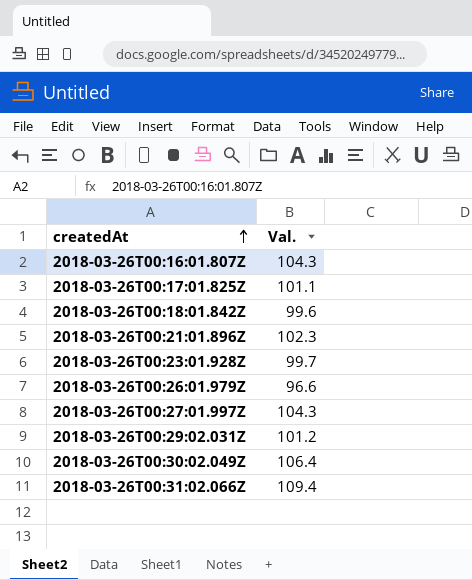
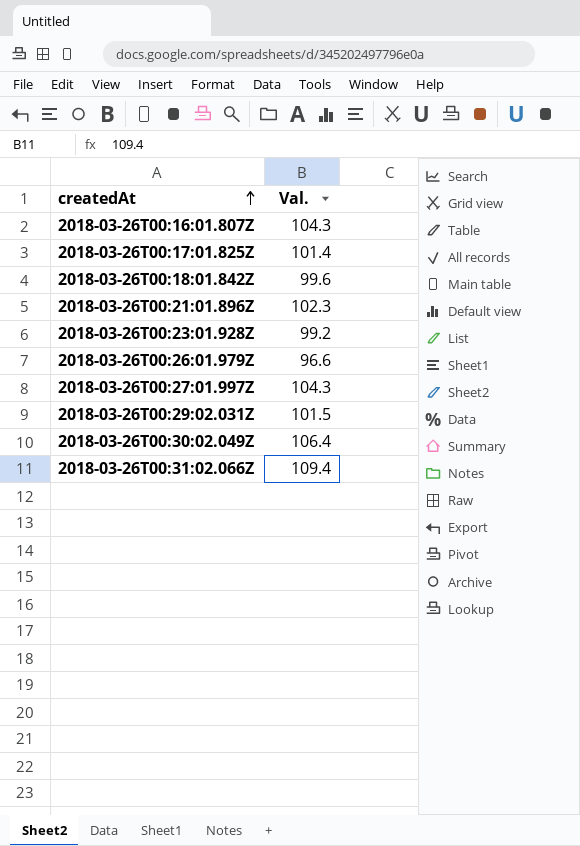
2018-03-26T00:17:01.825Z | Val.: 101.1 -> 101.4
2018-03-26T00:23:01.928Z | Val.: 99.7 -> 99.2
2018-03-26T00:29:02.031Z | Val.: 101.2 -> 101.5

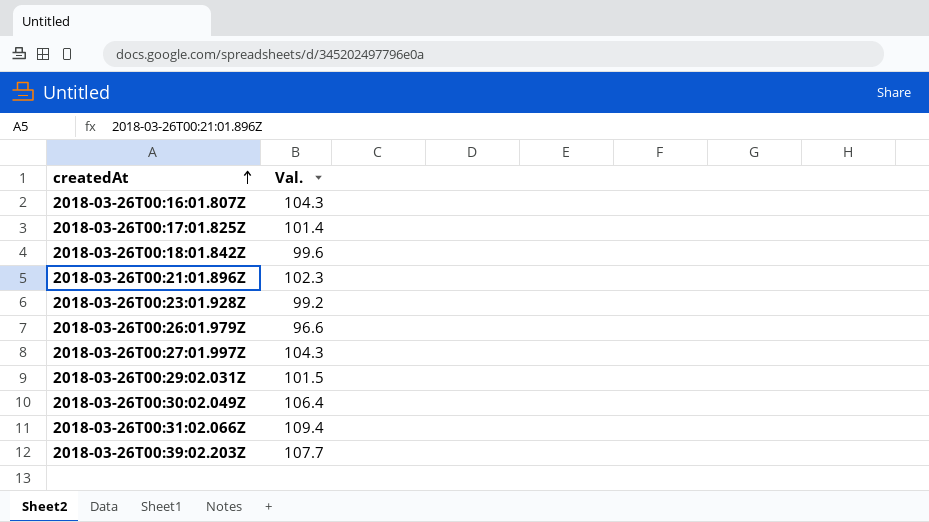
row 2018-03-26T00:39:02.203Z: none -> 107.7

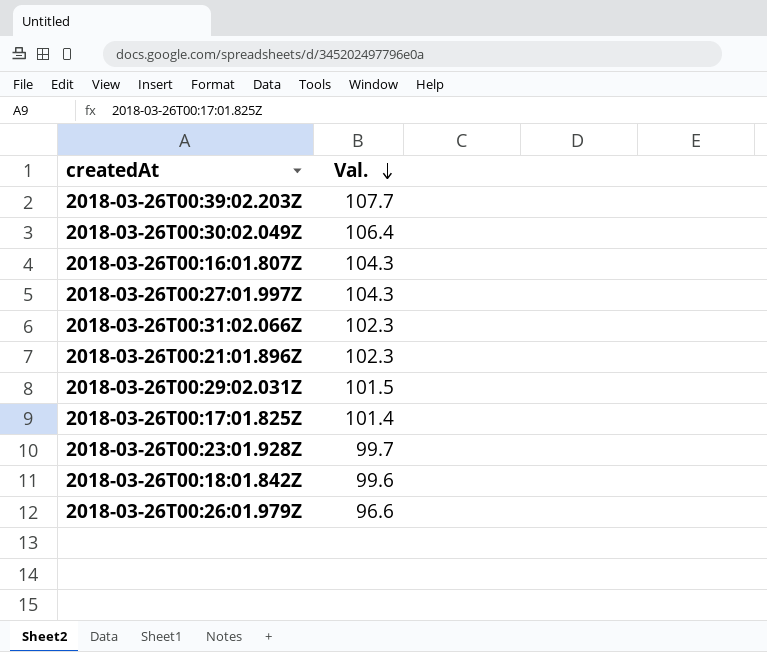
row order: createdAt ascending -> Val. descending
2018-03-26T00:31:02.066Z | Val.: 109.4 -> 102.3
2018-03-26T00:23:01.928Z | Val.: 99.2 -> 99.7

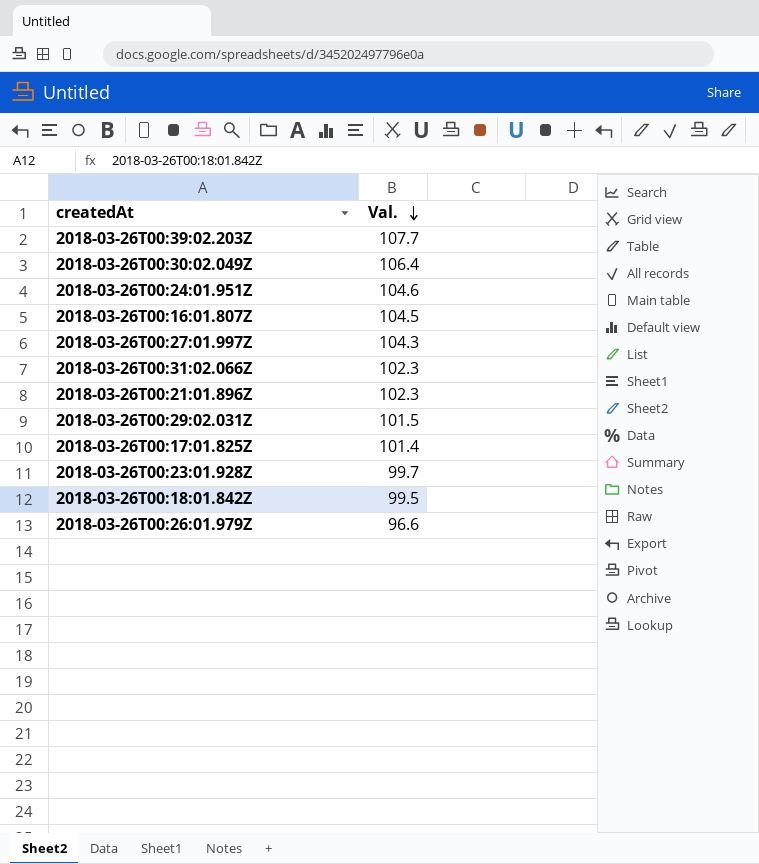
row 2018-03-26T00:24:01.951Z: none -> 104.6
2018-03-26T00:16:01.807Z | Val.: 104.3 -> 104.5
2018-03-26T00:18:01.842Z | Val.: 99.6 -> 99.5

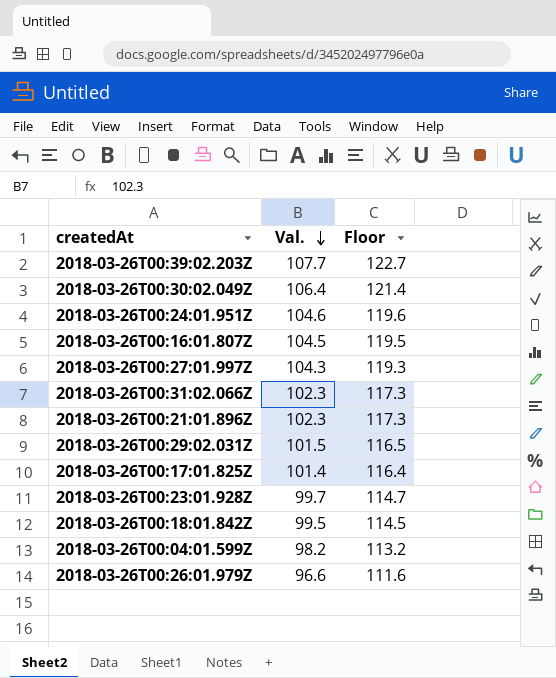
column Floor | formula: none -> [Val.] + 15
row 2018-03-26T00:04:01.599Z: none -> 98.2 | 113.2

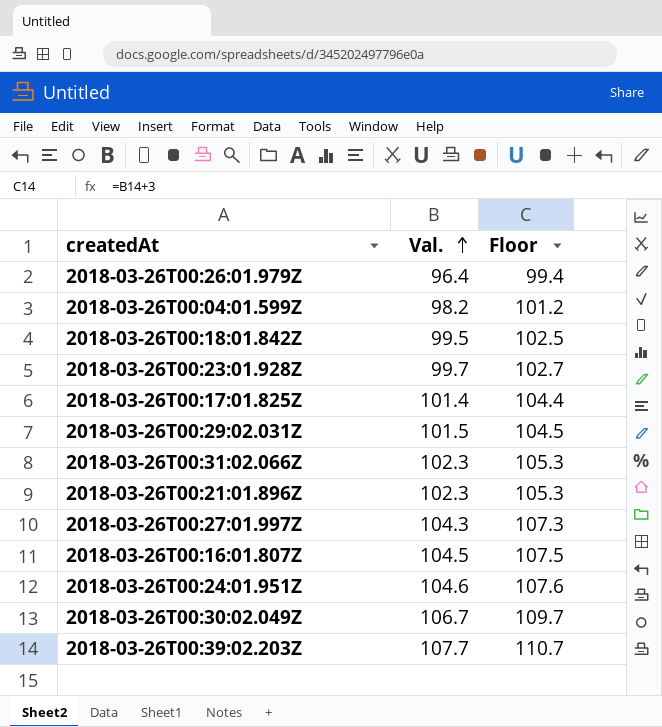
row order: Val. descending -> Val. ascending
column Floor | formula: [Val.] + 15 -> [Val.] + 3
2018-03-26T00:26:01.979Z | Val.: 96.6 -> 96.4
2018-03-26T00:30:02.049Z | Val.: 106.4 -> 106.7

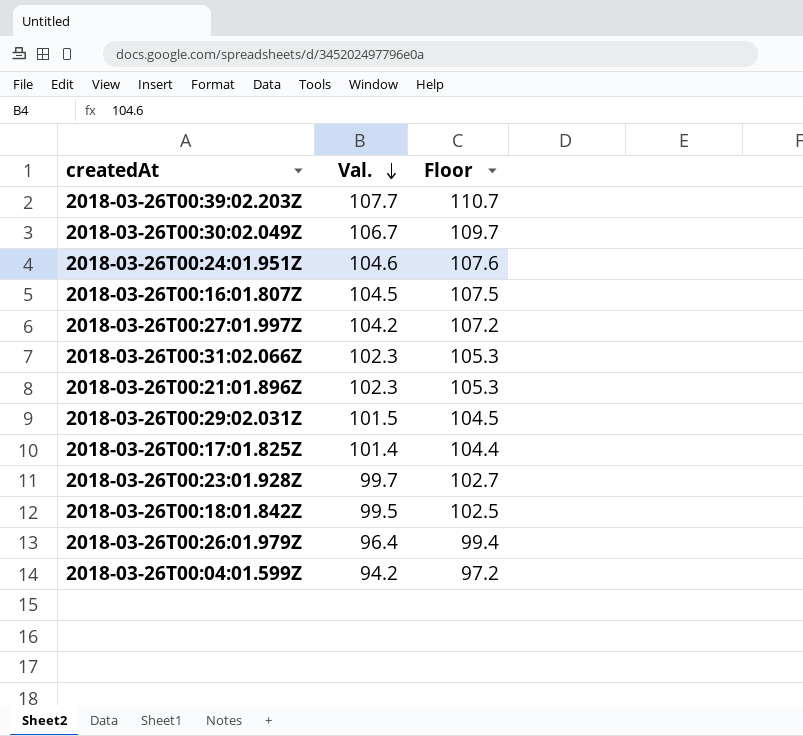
row order: Val. ascending -> Val. descending
2018-03-26T00:27:01.997Z | Val.: 104.3 -> 104.2
2018-03-26T00:27:01.997Z | Floor: 107.3 -> 107.2
2018-03-26T00:04:01.599Z | Val.: 98.2 -> 94.2
2018-03-26T00:04:01.599Z | Floor: 101.2 -> 97.2

